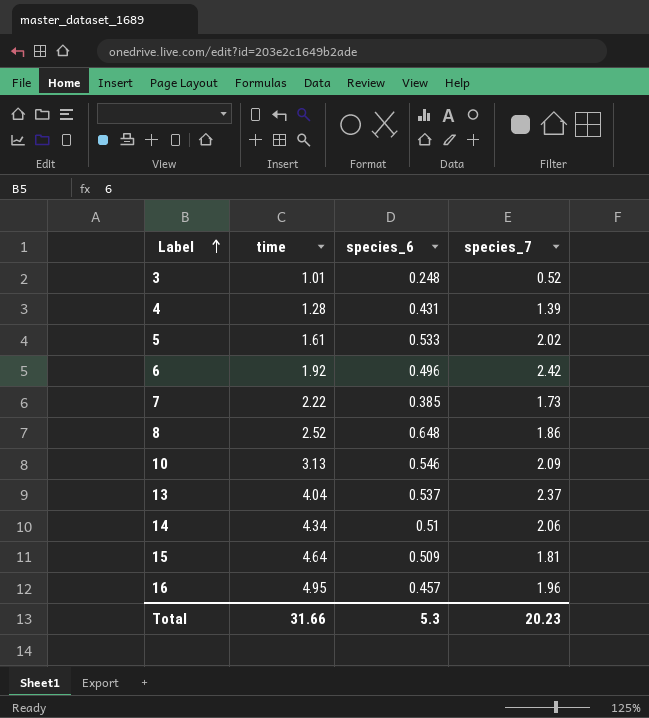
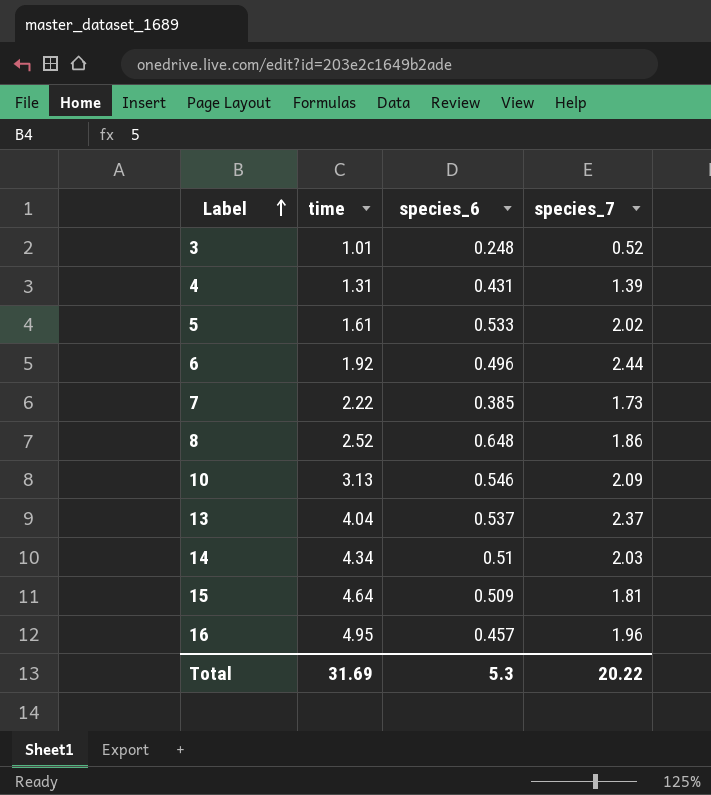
4 | time: 1.28 -> 1.31
6 | species_7: 2.42 -> 2.44
14 | species_7: 2.06 -> 2.03
Total | time: 31.66 -> 31.69
Total | species_7: 20.23 -> 20.22

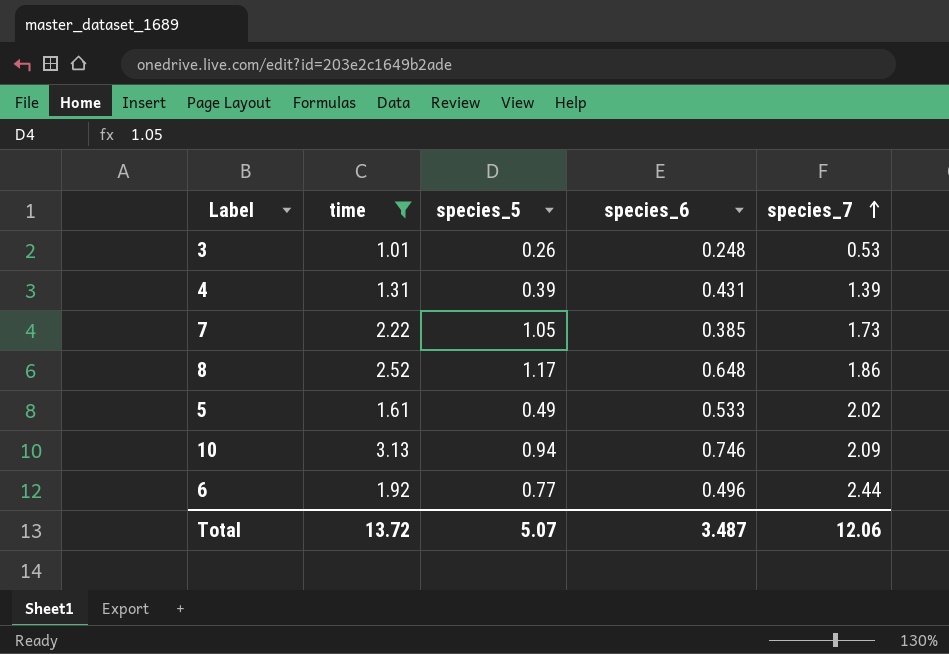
filter: none -> time <= 3.13
row order: Label ascending -> species_7 ascending
column species_5 | position: none -> 3
3 | species_7: 0.52 -> 0.53
10 | species_6: 0.546 -> 0.746
Total | time: 31.69 -> 13.72
Total | species_6: 5.3 -> 3.487
Total | species_7: 20.22 -> 12.06

